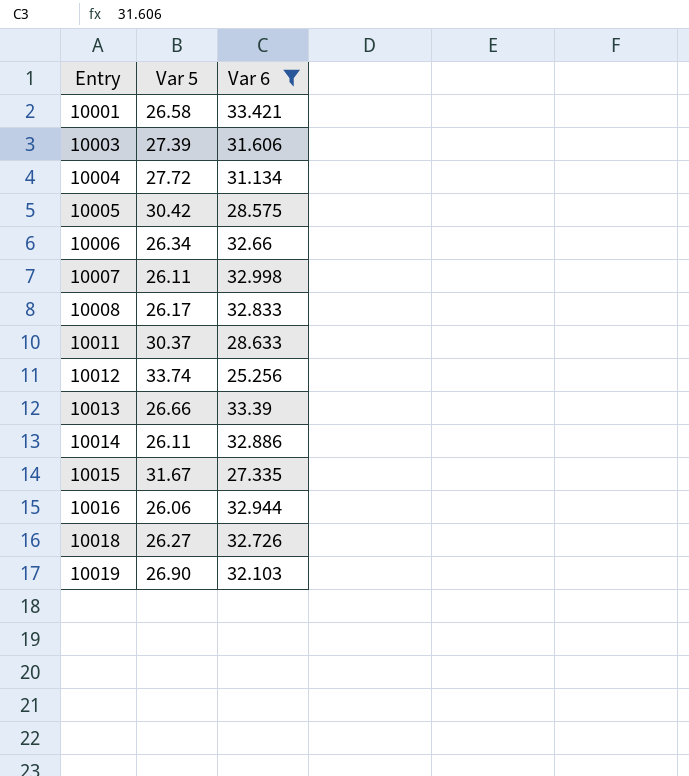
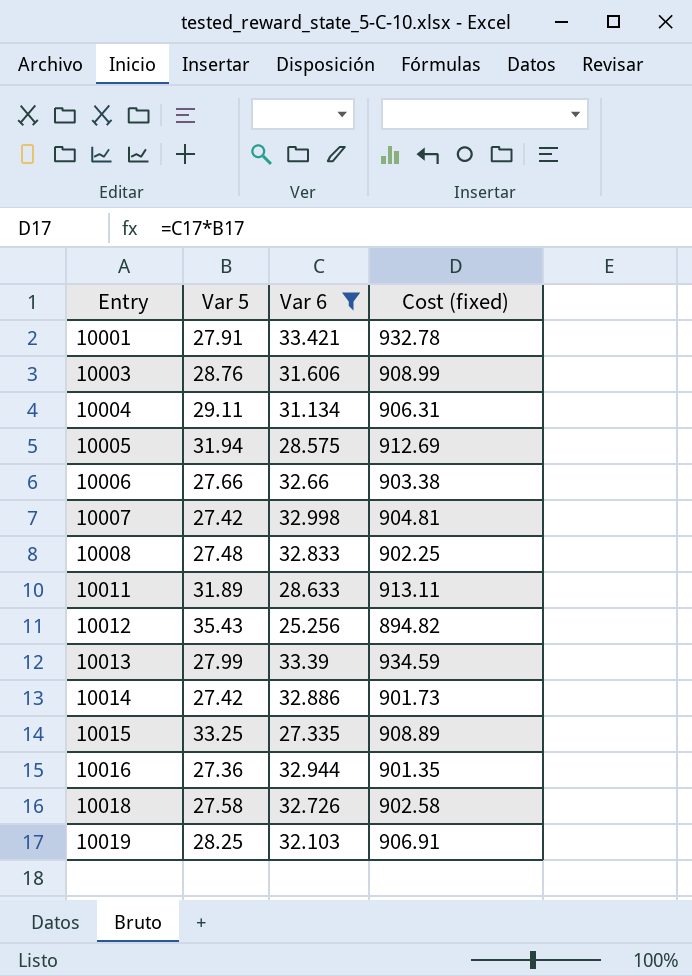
column Cost (fixed) | formula: none -> [Var 5] * [Var 6]
10001 | Var 5: 26.58 -> 27.91
10003 | Var 5: 27.39 -> 28.76
10004 | Var 5: 27.72 -> 29.11
10005 | Var 5: 30.42 -> 31.94
10006 | Var 5: 26.34 -> 27.66
10007 | Var 5: 26.11 -> 27.42
10008 | Var 5: 26.17 -> 27.48
10011 | Var 5: 30.37 -> 31.89
10012 | Var 5: 33.74 -> 35.43
10013 | Var 5: 26.66 -> 27.99
10014 | Var 5: 26.11 -> 27.42
10015 | Var 5: 31.67 -> 33.25
10016 | Var 5: 26.06 -> 27.36
10018 | Var 5: 26.27 -> 27.58
10019 | Var 5: 26.90 -> 28.25

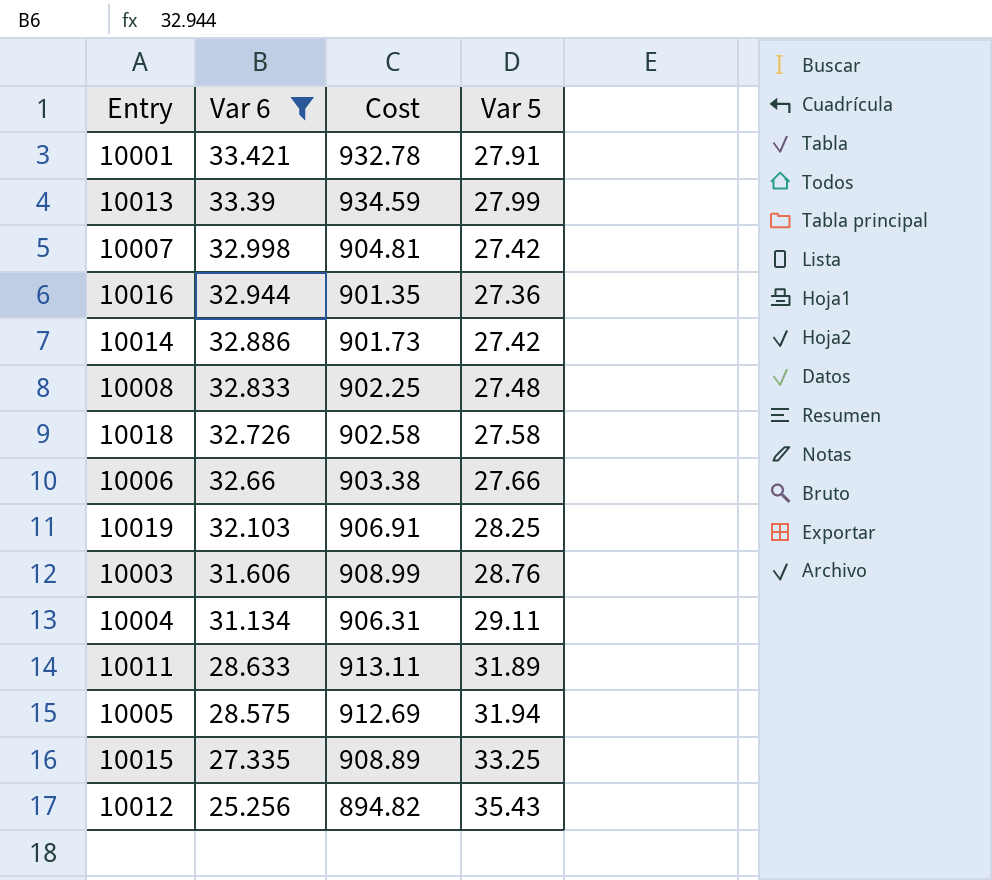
row order: Entry ascending -> Var 6 descending
column name: Cost (fixed) -> Cost
column Var 5 | position: 2 -> 4

